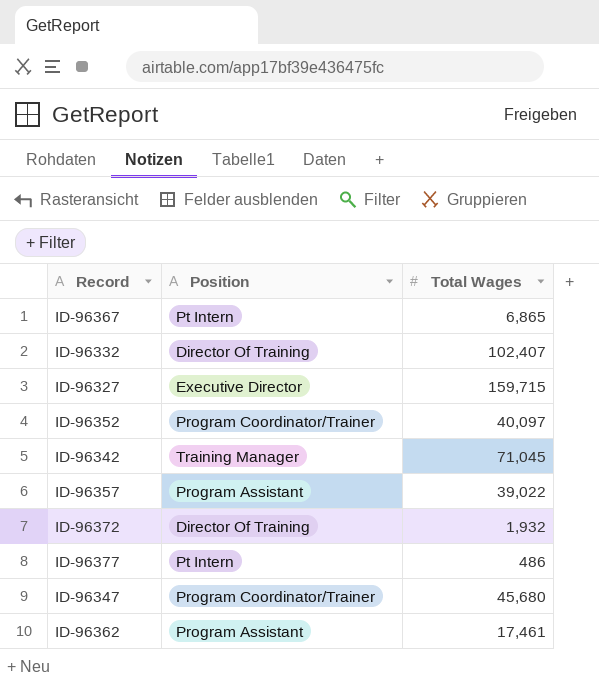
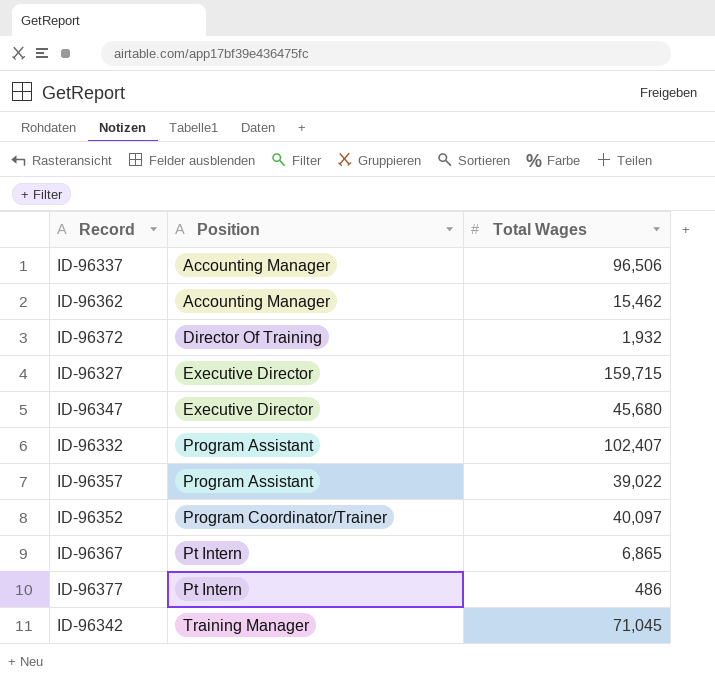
row order: none -> Position ascending
row ID-96337: none -> Accounting Manager | 96,506
ID-96362 | Position: Program Assistant -> Accounting Manager
ID-96362 | Total Wages: 17,461 -> 15,462
ID-96347 | Position: Program Coordinator/Trainer -> Executive Director
ID-96332 | Position: Director Of Training -> Program Assistant

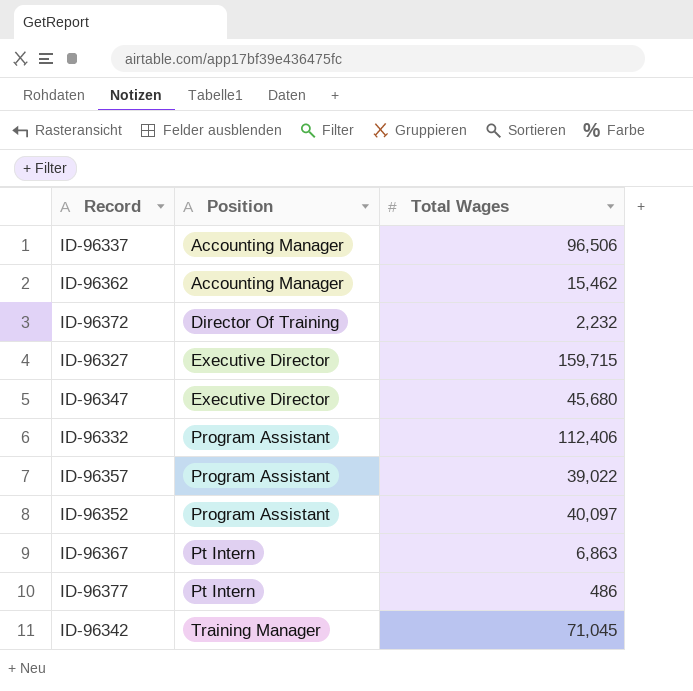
ID-96372 | Total Wages: 1,932 -> 2,232
ID-96332 | Total Wages: 102,407 -> 112,406
ID-96352 | Position: Program Coordinator/Trainer -> Program Assistant
ID-96367 | Total Wages: 6,865 -> 6,863

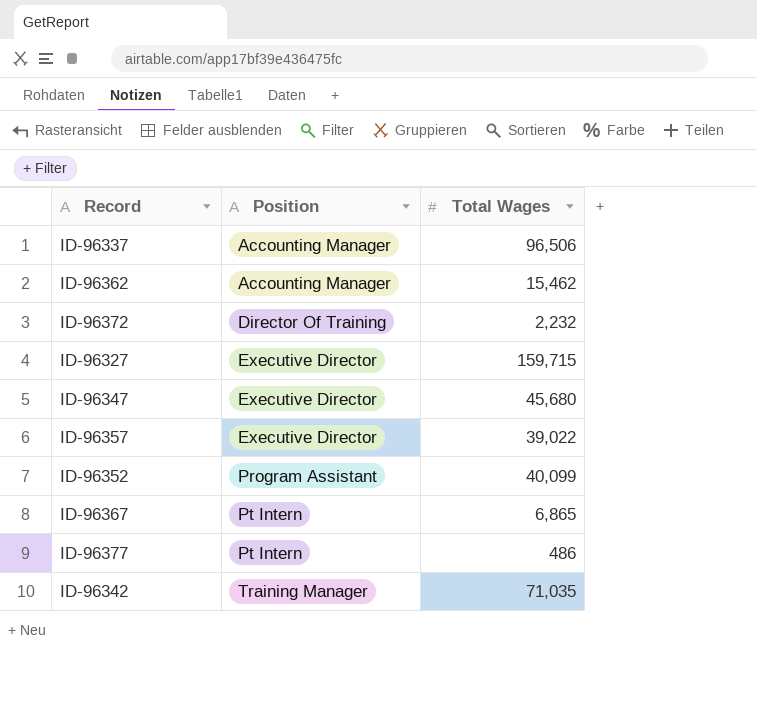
row ID-96332: Program Assistant | 112,406 -> none
ID-96357 | Position: Program Assistant -> Executive Director
ID-96352 | Total Wages: 40,097 -> 40,099
ID-96367 | Total Wages: 6,863 -> 6,865
ID-96342 | Total Wages: 71,045 -> 71,035

